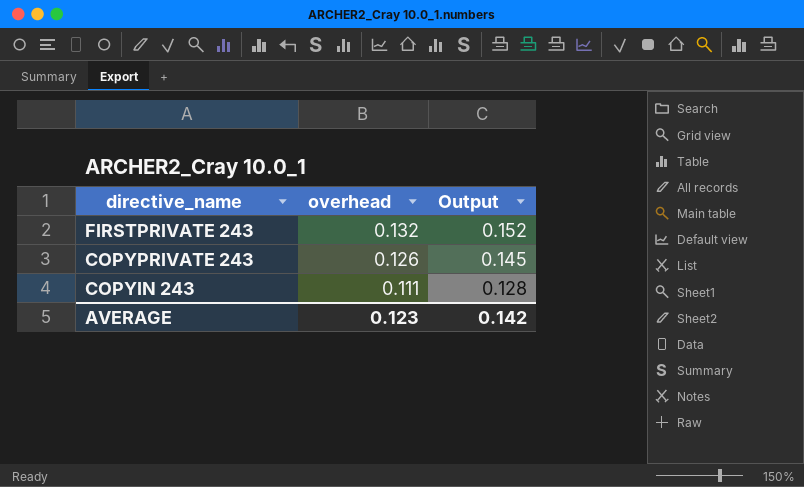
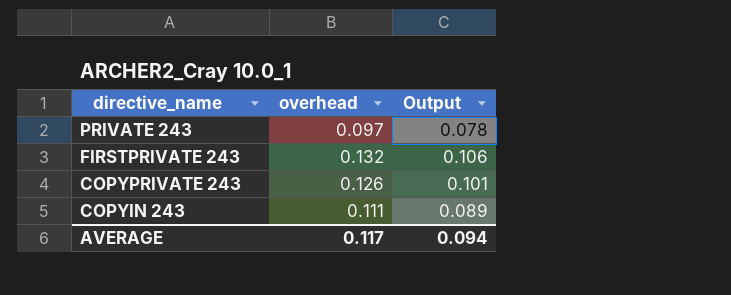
column Output | formula: [overhead] * 1.15 -> [overhead] * 0.8
row PRIVATE 243: none -> 0.097 | 0.078
AVERAGE | overhead: 0.123 -> 0.117
AVERAGE | Output: 0.142 -> 0.094

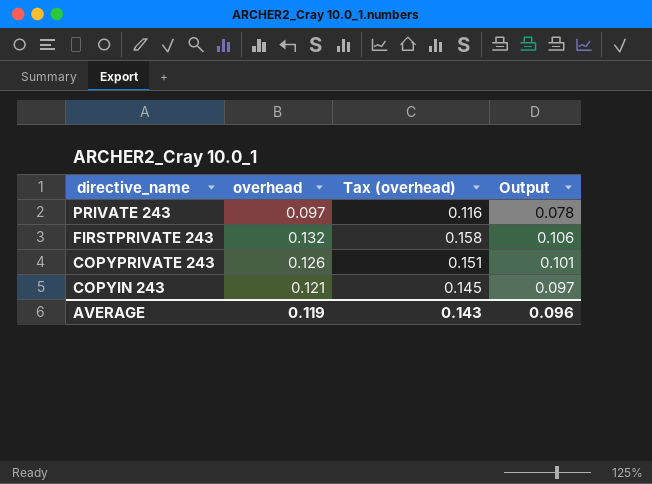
column Tax (overhead) | formula: none -> [overhead] * 1.2
COPYIN 243 | overhead: 0.111 -> 0.121
COPYIN 243 | Output: 0.089 -> 0.097
AVERAGE | overhead: 0.117 -> 0.119
AVERAGE | Output: 0.094 -> 0.096

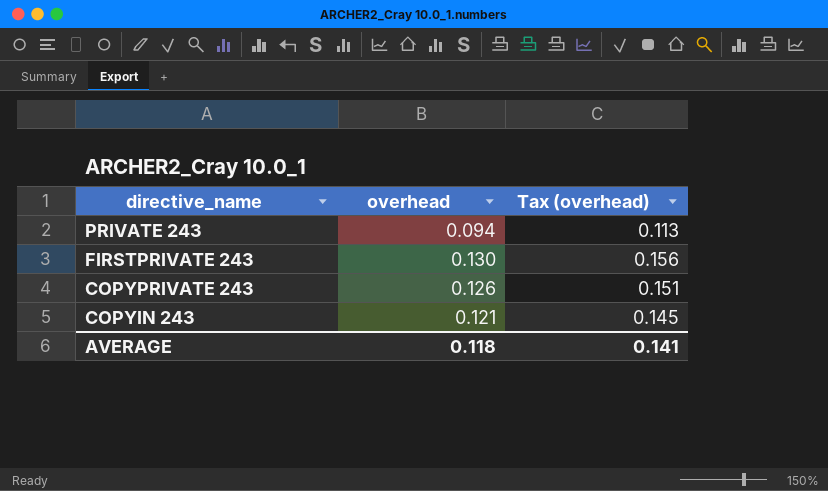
column Output | formula: [overhead] * 0.8 -> none
PRIVATE 243 | overhead: 0.097 -> 0.094
PRIVATE 243 | Tax (overhead): 0.116 -> 0.113
FIRSTPRIVATE 243 | overhead: 0.132 -> 0.130
FIRSTPRIVATE 243 | Tax (overhead): 0.158 -> 0.156
AVERAGE | overhead: 0.119 -> 0.118
AVERAGE | Tax (overhead): 0.143 -> 0.141

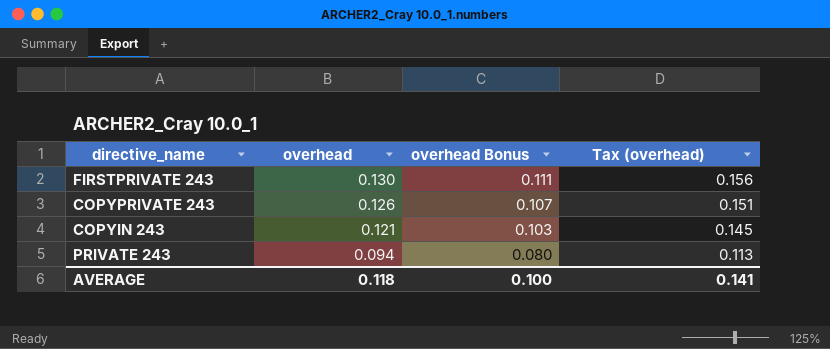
row order: directive_name descending -> overhead descending
column overhead Bonus | formula: none -> [overhead] * 0.85

